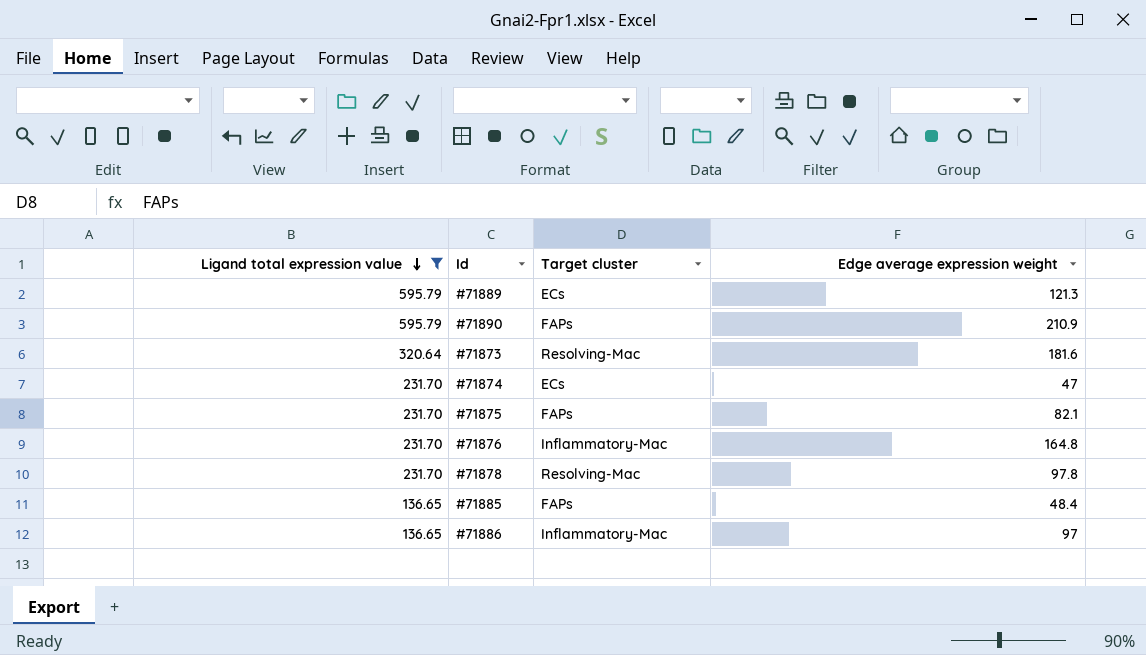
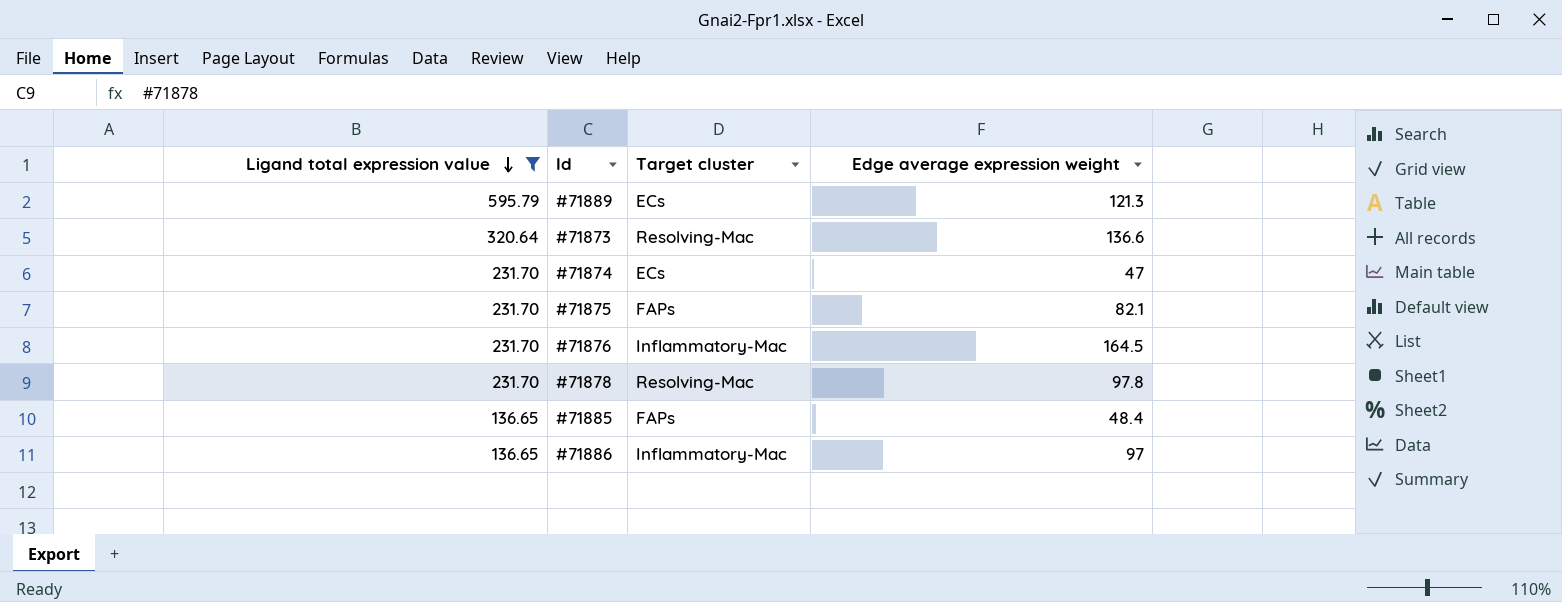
row #71890: 595.79 | FAPs | 210.9 -> none
#71873 | Edge average expression weight: 181.6 -> 136.6
#71876 | Edge average expression weight: 164.8 -> 164.5

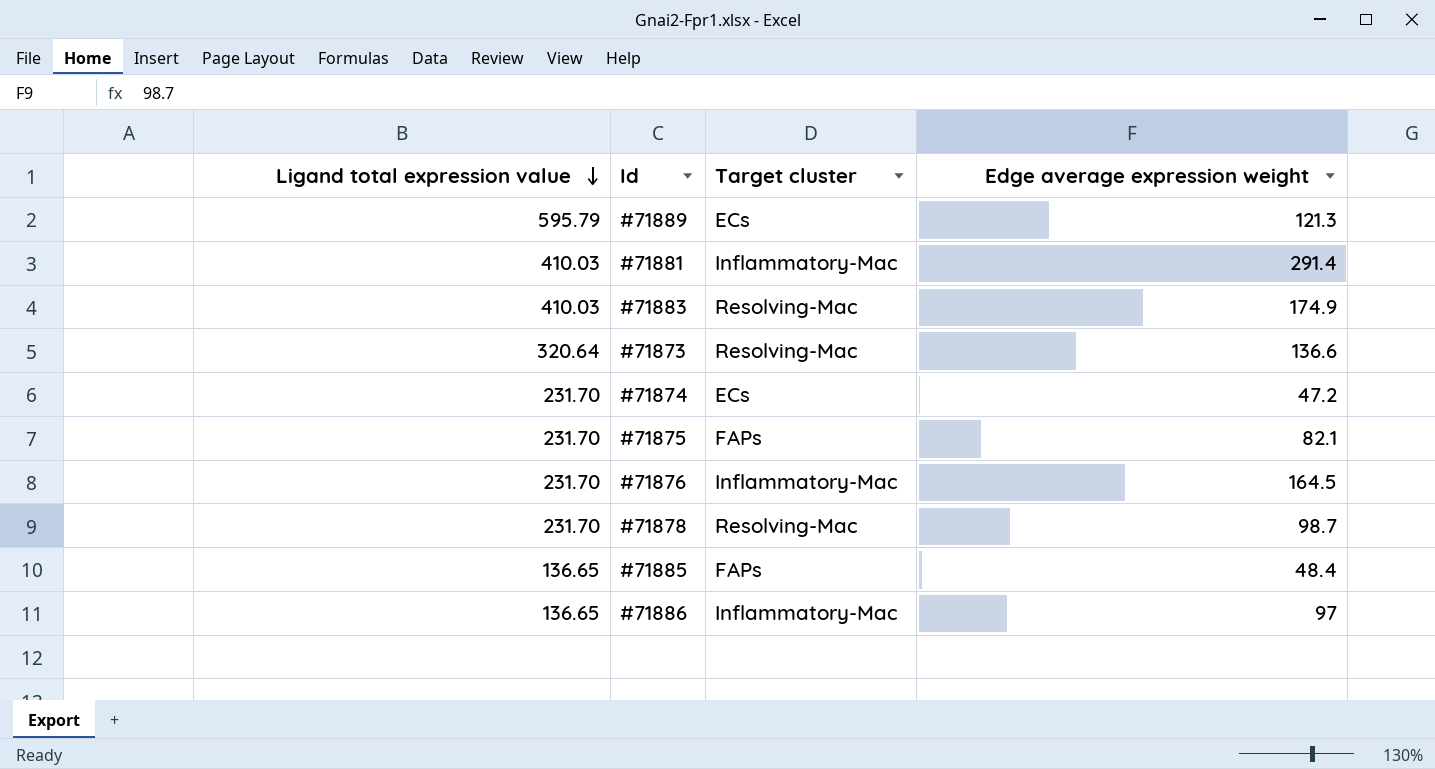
filter: Ligand total expression value != 410.03 -> none
#71874 | Edge average expression weight: 47 -> 47.2
#71878 | Edge average expression weight: 97.8 -> 98.7

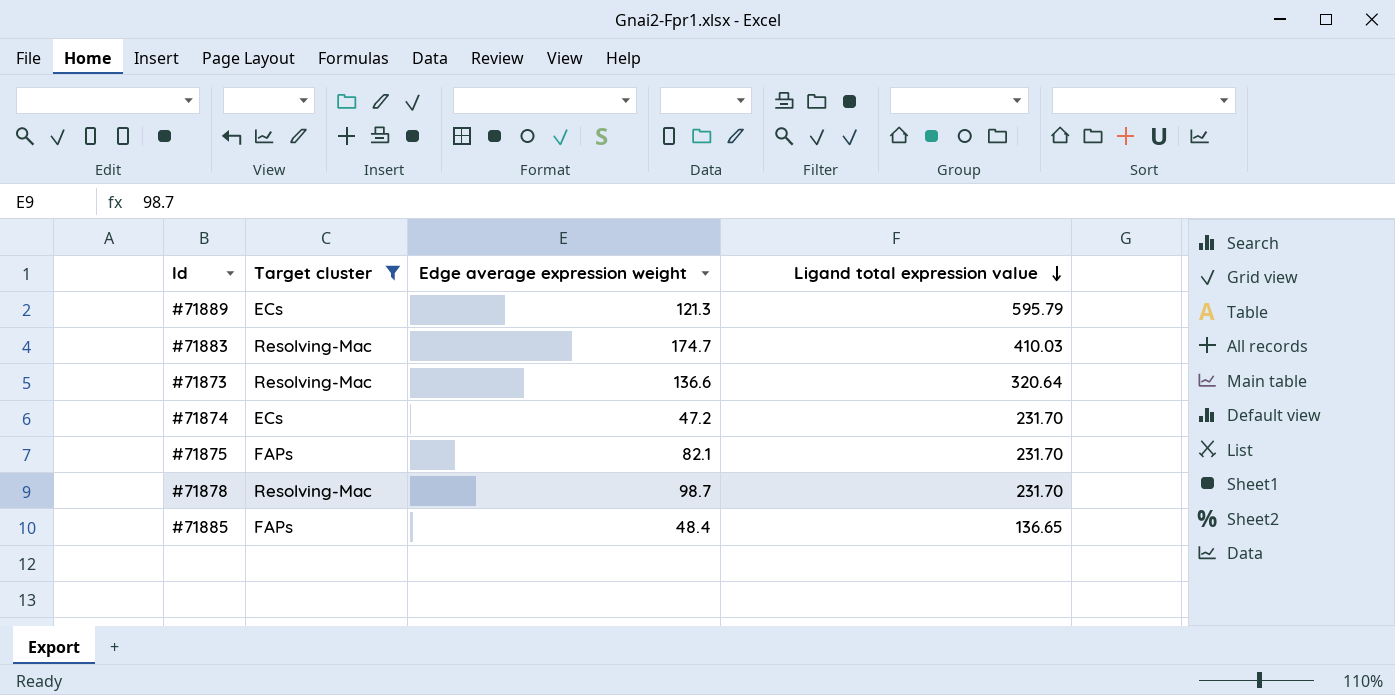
filter: none -> Target cluster != Inflammatory-Mac
column Ligand total expression value | position: 1 -> 4
#71883 | Edge average expression weight: 174.9 -> 174.7

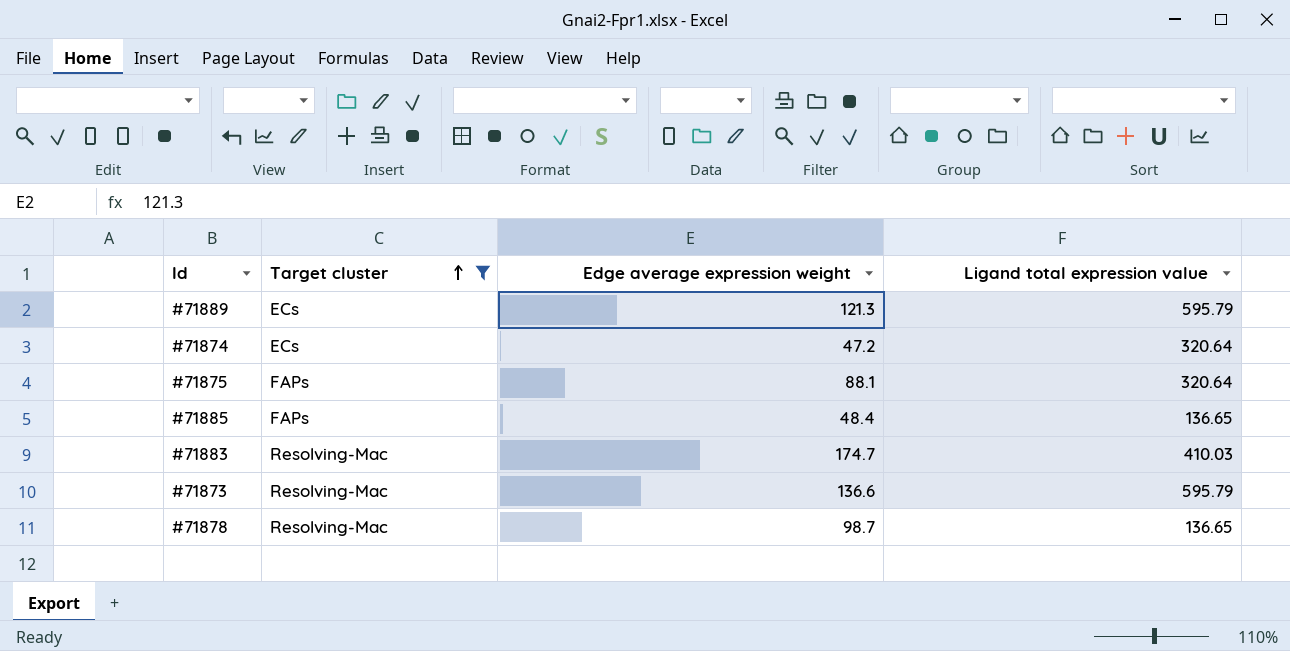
row order: Ligand total expression value descending -> Target cluster ascending
#71874 | Ligand total expression value: 231.70 -> 320.64
#71875 | Edge average expression weight: 82.1 -> 88.1
#71875 | Ligand total expression value: 231.70 -> 320.64
#71873 | Ligand total expression value: 320.64 -> 595.79
#71878 | Ligand total expression value: 231.70 -> 136.65

